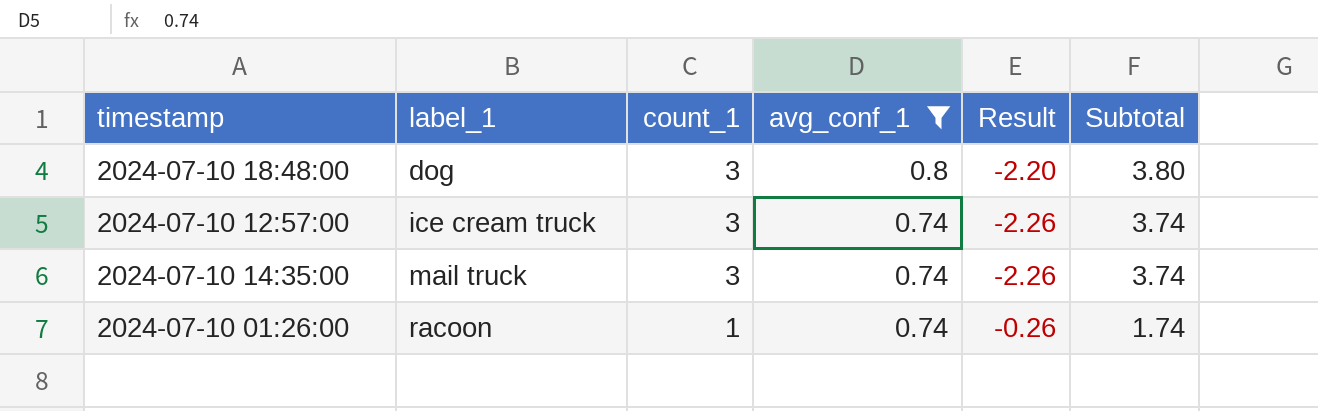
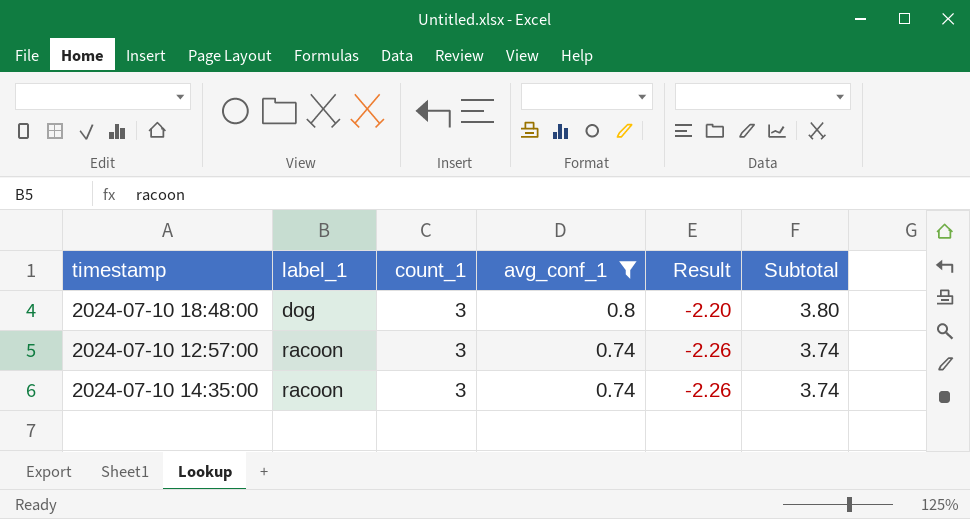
row 2024-07-10 01:26:00: racoon | 1 | 0.74 | -0.26 | 1.74 -> none
2024-07-10 12:57:00 | label_1: ice cream truck -> racoon
2024-07-10 14:35:00 | label_1: mail truck -> racoon

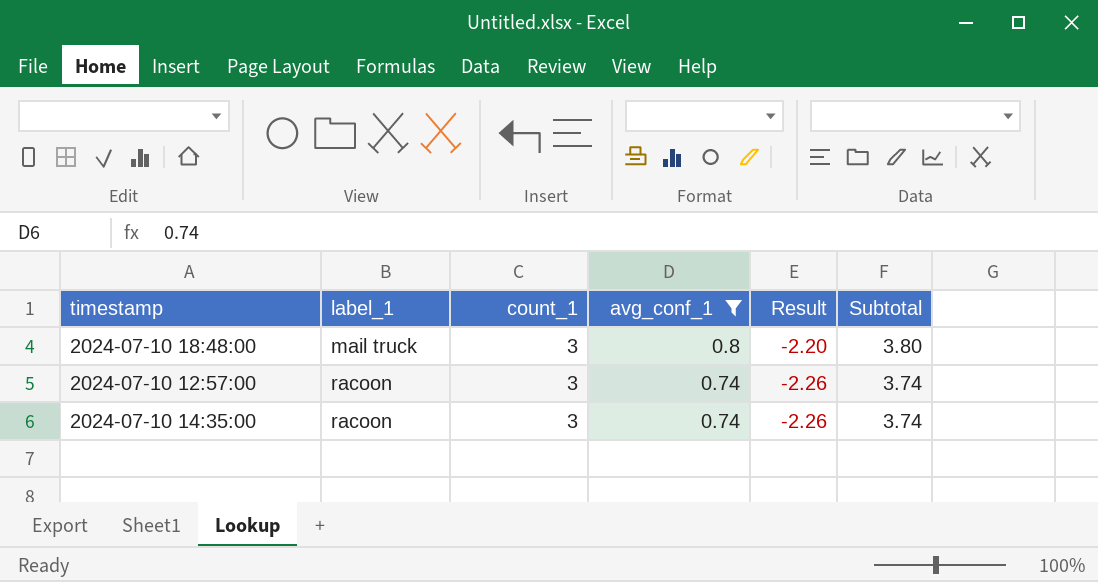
2024-07-10 18:48:00 | label_1: dog -> mail truck

